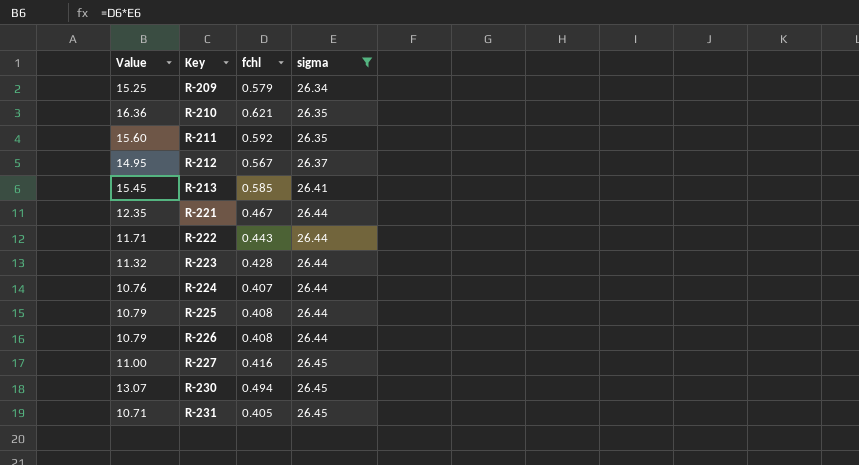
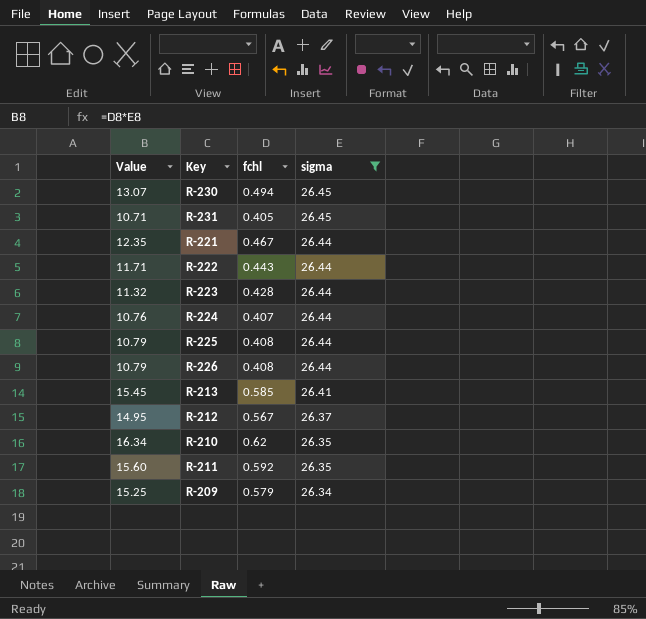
row order: Key ascending -> sigma descending
row R-227: 11.00 | 0.416 | 26.45 -> none
R-210 | Value: 16.36 -> 16.34
R-210 | fchl: 0.621 -> 0.62

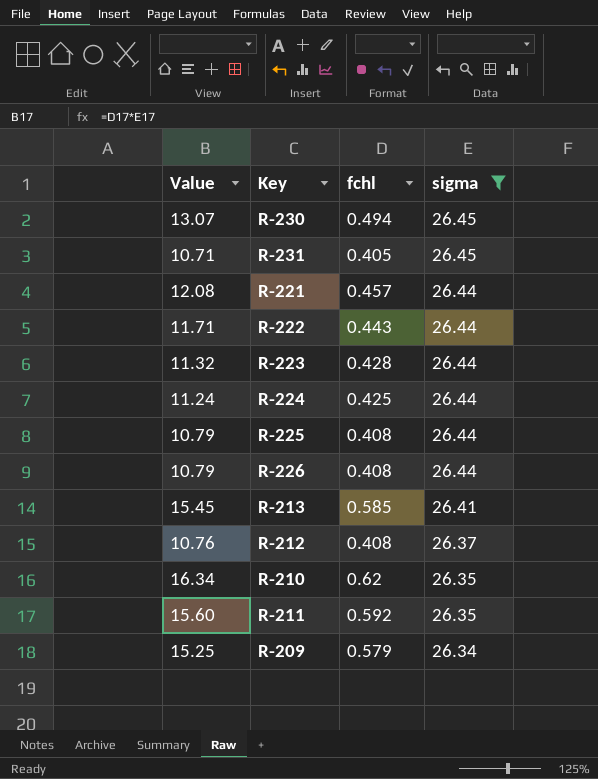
R-221 | Value: 12.35 -> 12.08
R-221 | fchl: 0.467 -> 0.457
R-224 | Value: 10.76 -> 11.24
R-224 | fchl: 0.407 -> 0.425
R-212 | Value: 14.95 -> 10.76
R-212 | fchl: 0.567 -> 0.408

